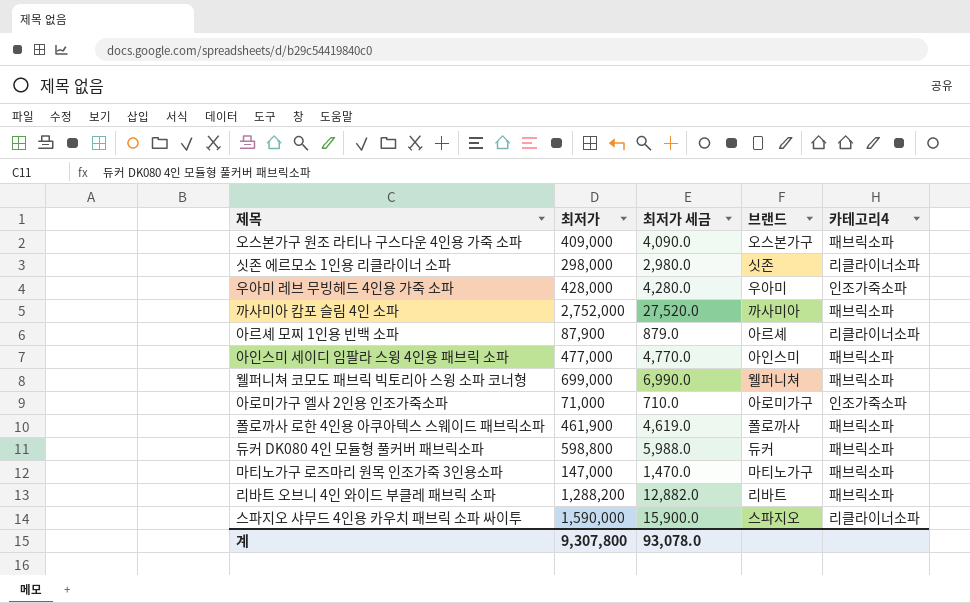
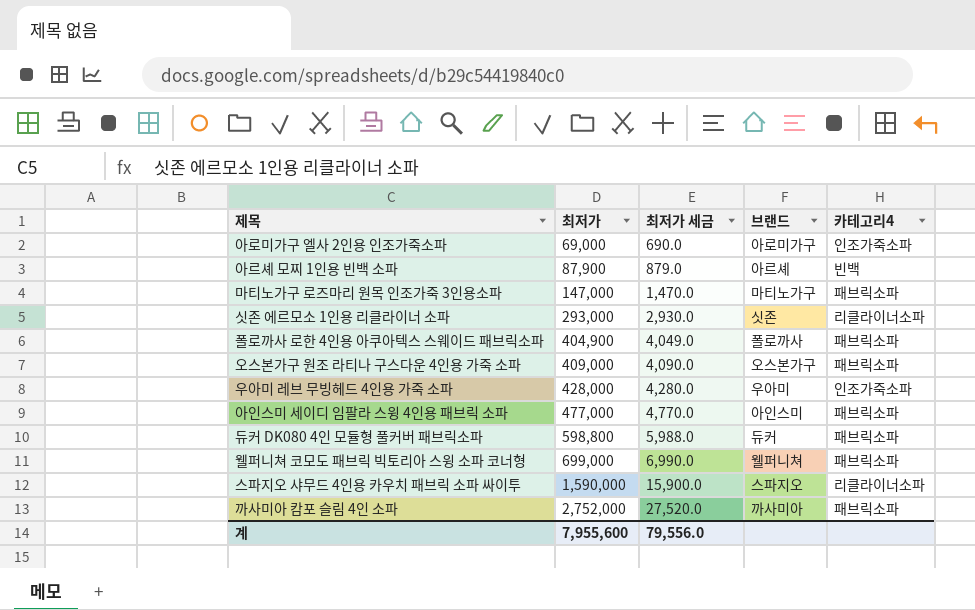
row order: none -> 최저가 ascending
row 리바트 오브니 4인 와이드 부클레 패브릭 소파: 1,288,200 | 12,882.0 | 리바트 | 패브릭소파 -> none
아로미가구 엘사 2인용 인조가죽소파 | 최저가: 71,000 -> 69,000
아로미가구 엘사 2인용 인조가죽소파 | 최저가 세금: 710.0 -> 690.0
아르셰 모찌 1인용 빈백 소파 | 카테고리4: 리클라이너소파 -> 빈백
싯존 에르모소 1인용 리클라이너 소파 | 최저가: 298,000 -> 293,000
싯존 에르모소 1인용 리클라이너 소파 | 최저가 세금: 2,980.0 -> 2,930.0
폴로까사 로한 4인용 아쿠아텍스 스웨이드 패브릭소파 | 최저가: 461,900 -> 404,900
폴로까사 로한 4인용 아쿠아텍스 스웨이드 패브릭소파 | 최저가 세금: 4,619.0 -> 4,049.0
계 | 최저가: 9,307,800 -> 7,955,600
계 | 최저가 세금: 93,078.0 -> 79,556.0

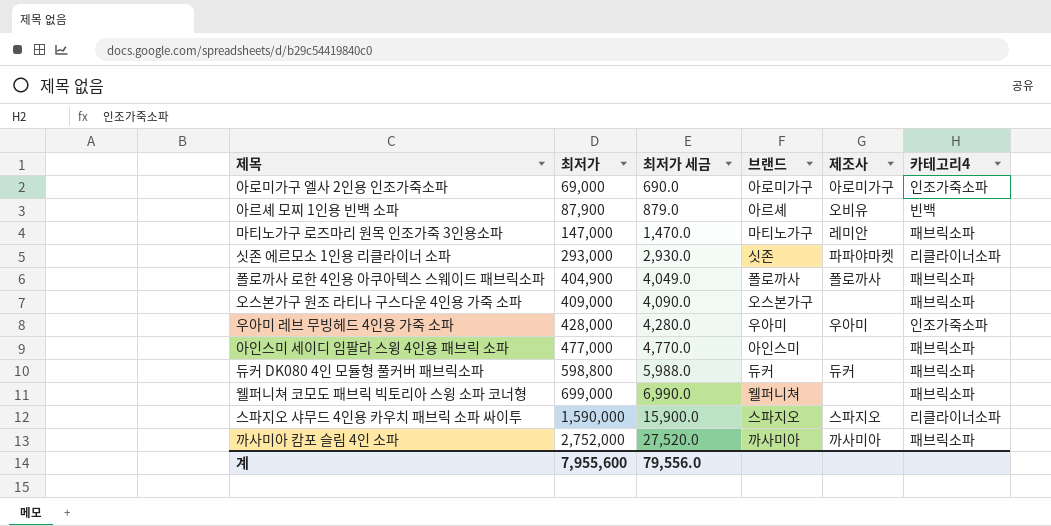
column 제조사 | position: none -> 5

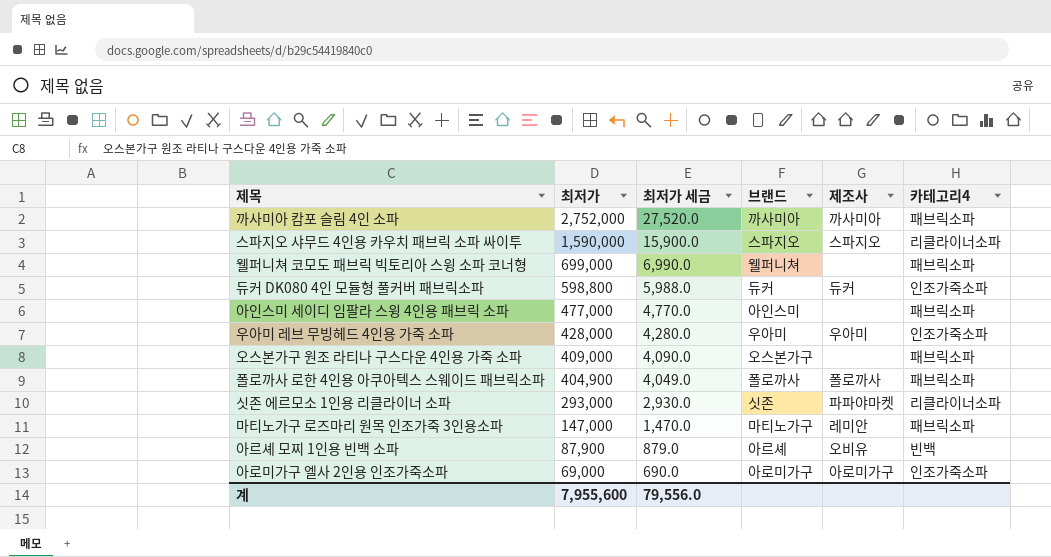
row order: 최저가 ascending -> 최저가 descending
듀커 DK080 4인 모듈형 풀커버 패브릭소파 | 카테고리4: 패브릭소파 -> 인조가죽소파

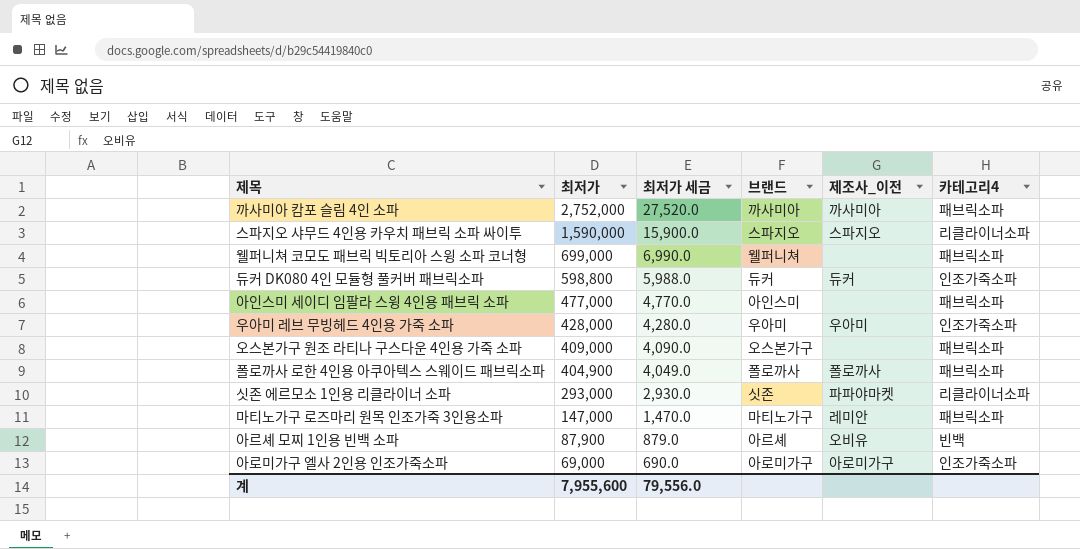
column name: 제조사 -> 제조사_이전

